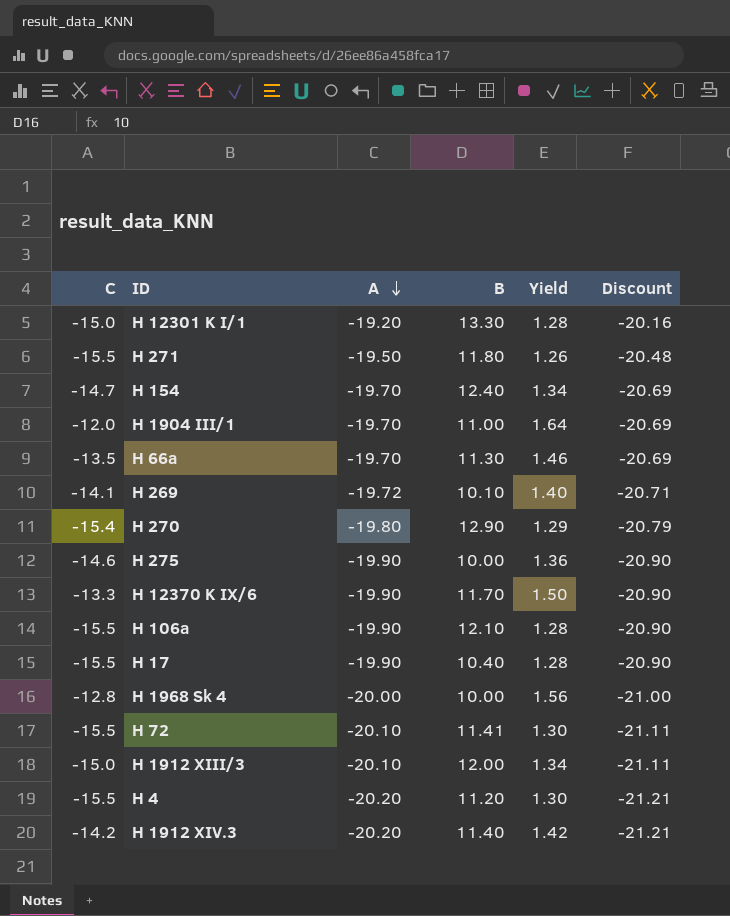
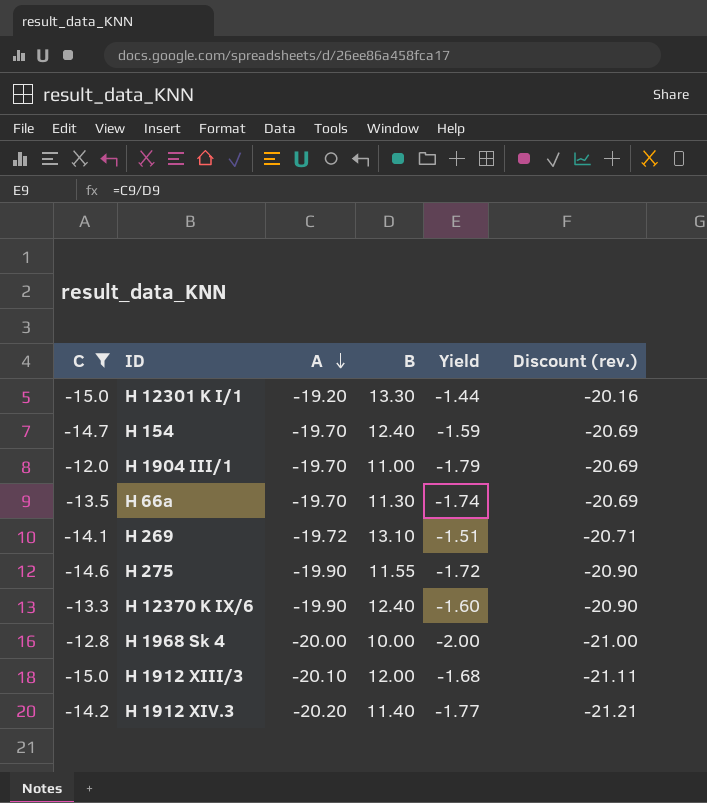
filter: none -> C >= -15.0
column Yield | formula: [A] / [C] -> [A] / [B]
column name: Discount -> Discount (rev.)
H 269 | B: 10.10 -> 13.10
H 275 | B: 10.00 -> 11.55
H 12370 K IX/6 | B: 11.70 -> 12.40

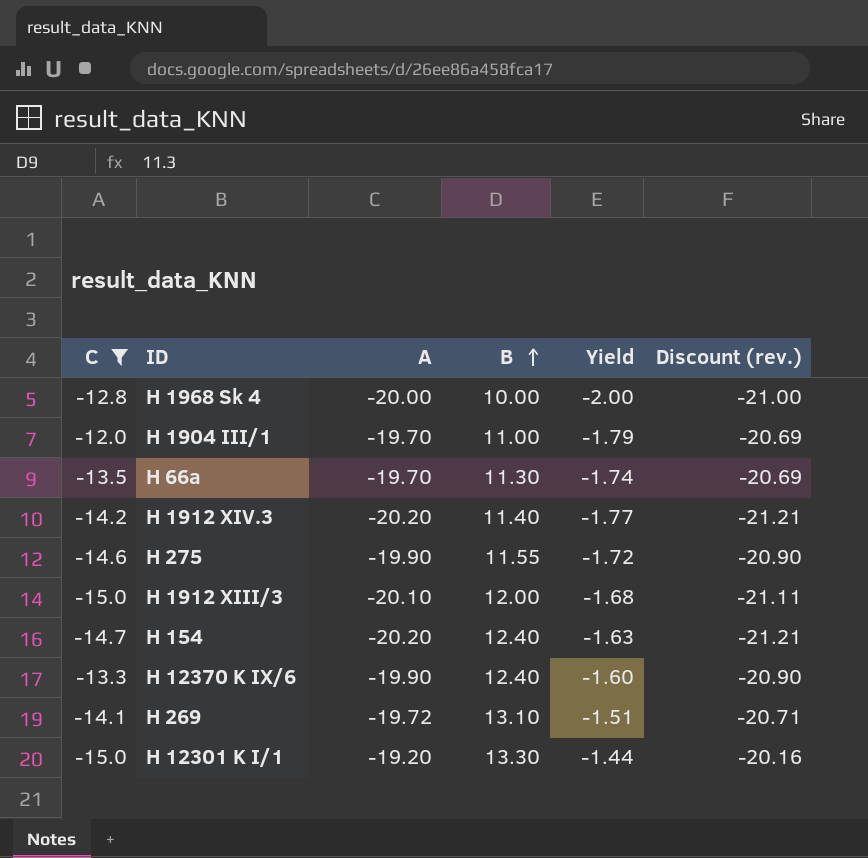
row order: A descending -> B ascending
H 154 | A: -19.70 -> -20.20
H 154 | Yield: -1.59 -> -1.63
H 154 | Discount (rev.): -20.69 -> -21.21

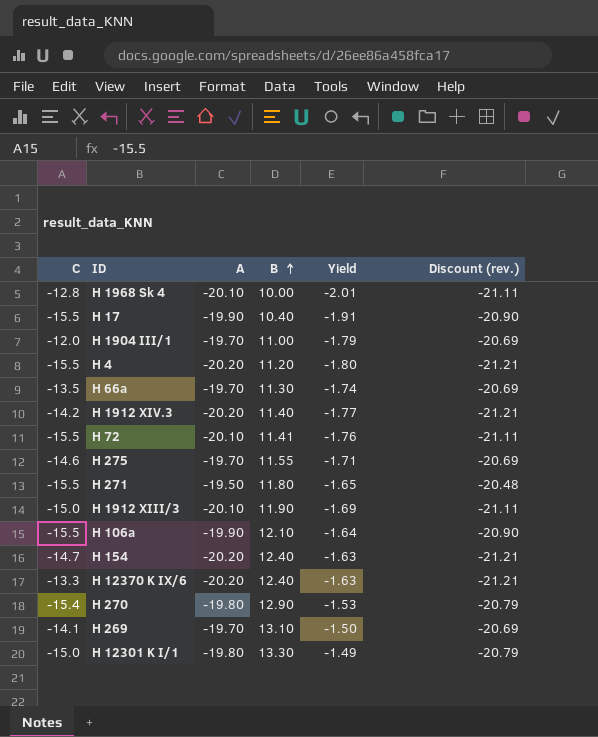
filter: C >= -15.0 -> none
H 1968 Sk 4 | A: -20.00 -> -20.10
H 1968 Sk 4 | Yield: -2.00 -> -2.01
H 1968 Sk 4 | Discount (rev.): -21.00 -> -21.11
H 275 | A: -19.90 -> -19.70
H 275 | Yield: -1.72 -> -1.71
H 275 | Discount (rev.): -20.90 -> -20.69
H 1912 XIII/3 | B: 12.00 -> 11.90
H 1912 XIII/3 | Yield: -1.68 -> -1.69
H 12370 K IX/6 | A: -19.90 -> -20.20
H 12370 K IX/6 | Yield: -1.60 -> -1.63
H 12370 K IX/6 | Discount (rev.): -20.90 -> -21.21
H 269 | A: -19.72 -> -19.70
H 269 | Yield: -1.51 -> -1.50
H 269 | Discount (rev.): -20.71 -> -20.69
H 12301 K I/1 | A: -19.20 -> -19.80
H 12301 K I/1 | Yield: -1.44 -> -1.49
H 12301 K I/1 | Discount (rev.): -20.16 -> -20.79

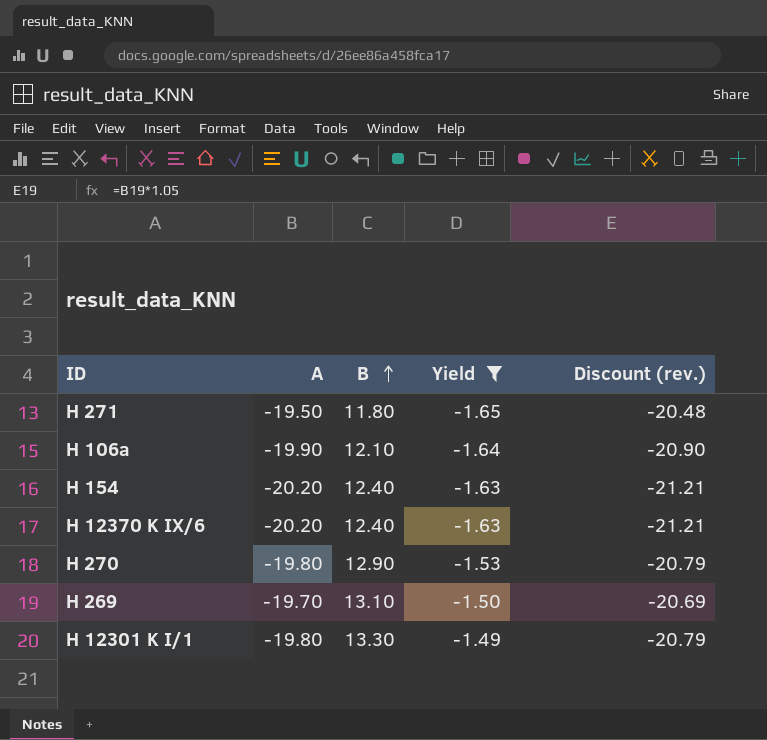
filter: none -> Yield >= -1.65
column C | position: 1 -> none

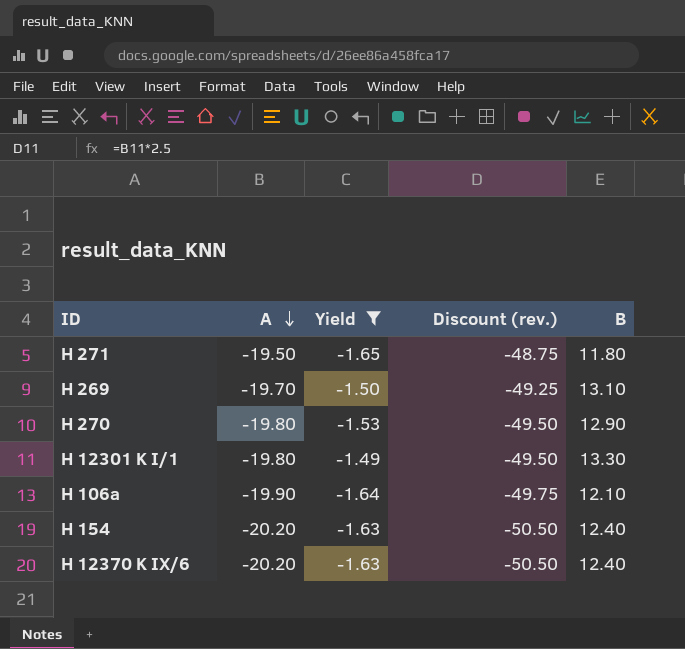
row order: B ascending -> A descending
column Discount (rev.) | formula: [A] * 1.05 -> [A] * 2.5
column B | position: 3 -> 5

